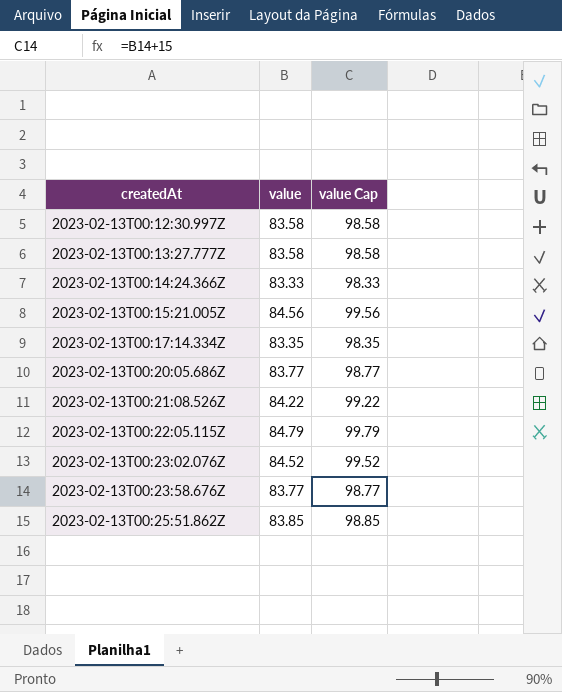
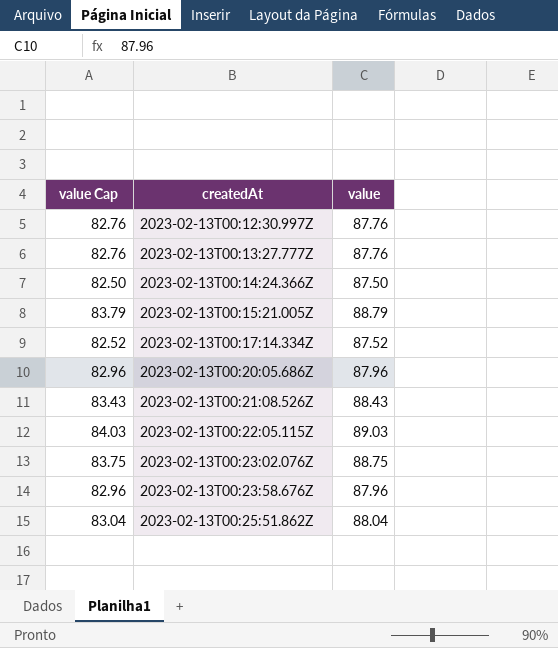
column value Cap | formula: [value] + 15 -> [value] - 5
column value Cap | position: 3 -> 1
2023-02-13T00:12:30.997Z | value: 83.58 -> 87.76
2023-02-13T00:13:27.777Z | value: 83.58 -> 87.76
2023-02-13T00:14:24.366Z | value: 83.33 -> 87.50
2023-02-13T00:15:21.005Z | value: 84.56 -> 88.79
2023-02-13T00:17:14.334Z | value: 83.35 -> 87.52
2023-02-13T00:20:05.686Z | value: 83.77 -> 87.96
2023-02-13T00:21:08.526Z | value: 84.22 -> 88.43
2023-02-13T00:22:05.115Z | value: 84.79 -> 89.03
2023-02-13T00:23:02.076Z | value: 84.52 -> 88.75
2023-02-13T00:23:58.676Z | value: 83.77 -> 87.96
2023-02-13T00:25:51.862Z | value: 83.85 -> 88.04

